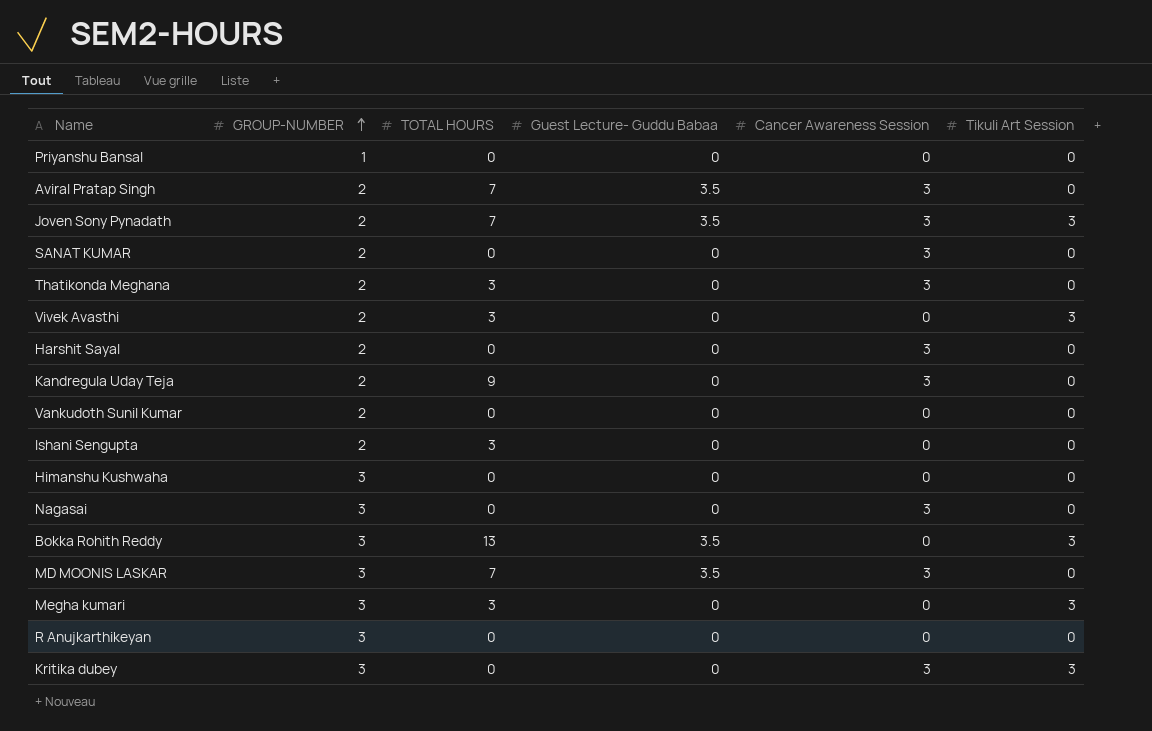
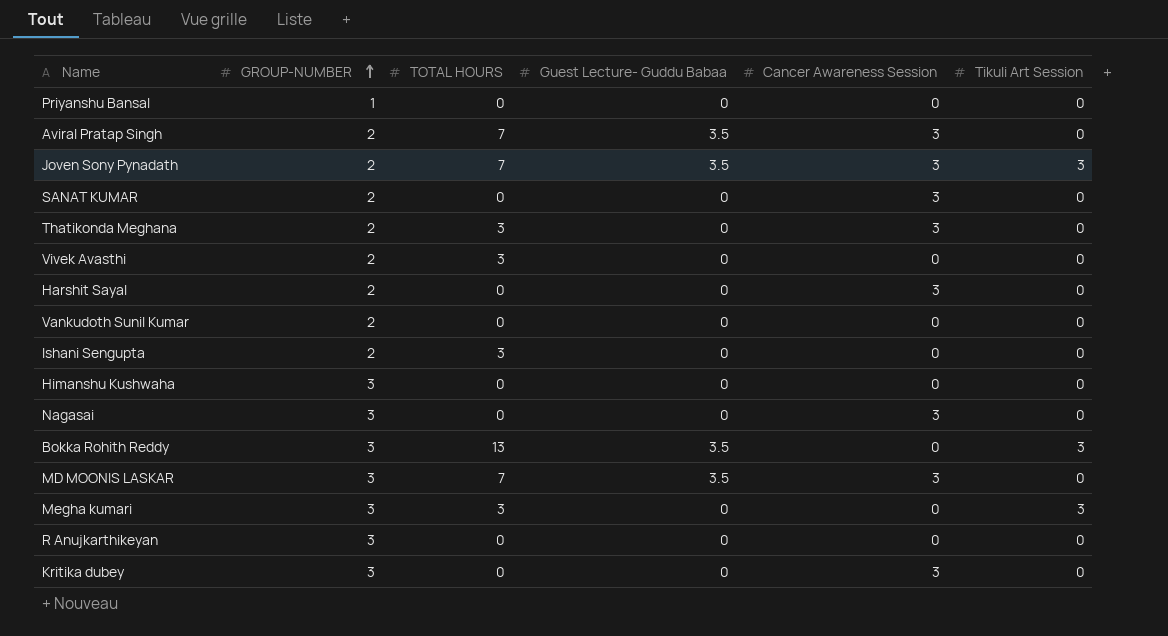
row Kandregula Uday Teja: 2 | 9 | 0 | 3 | 0 -> none
Vivek Avasthi | Tikuli Art Session: 3 -> 0
Kritika dubey | Tikuli Art Session: 3 -> 0

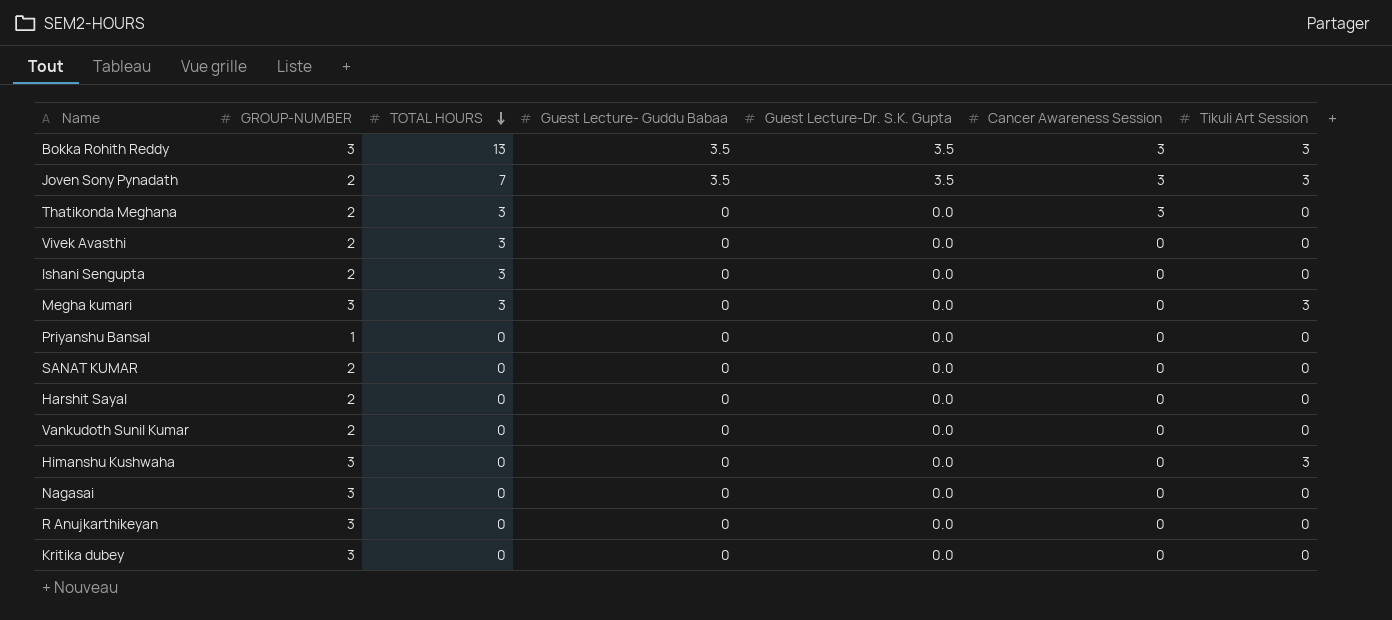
row order: GROUP-NUMBER ascending -> TOTAL HOURS descending
column Guest Lecture-Dr. S.K. Gupta | position: none -> 5
row Aviral Pratap Singh: 2 | 7 | 3.5 | 3 | 0 -> none
row MD MOONIS LASKAR: 3 | 7 | 3.5 | 3 | 0 -> none
Bokka Rohith Reddy | Cancer Awareness Session: 0 -> 3
SANAT KUMAR | Cancer Awareness Session: 3 -> 0
Harshit Sayal | Cancer Awareness Session: 3 -> 0
Himanshu Kushwaha | Tikuli Art Session: 0 -> 3
Nagasai | Cancer Awareness Session: 3 -> 0
Kritika dubey | Cancer Awareness Session: 3 -> 0

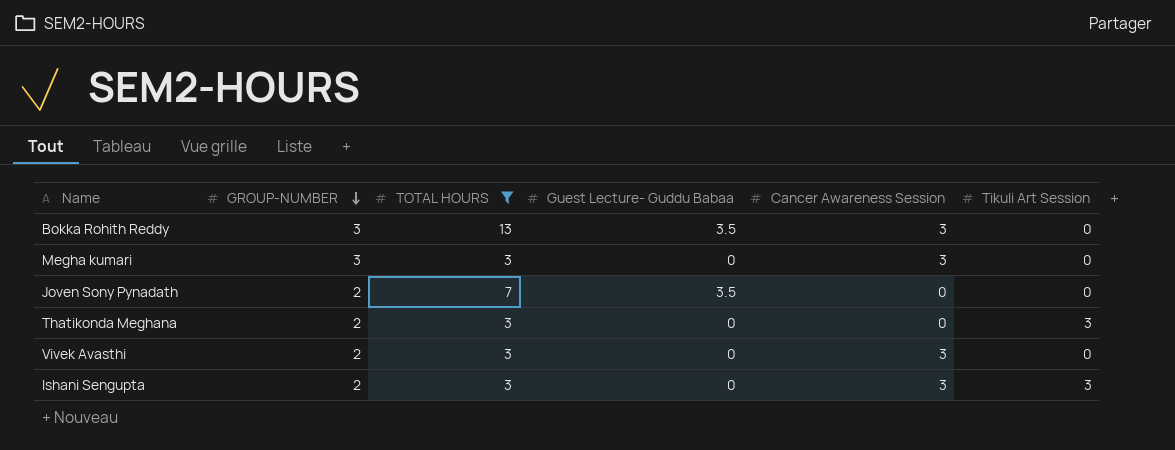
filter: none -> TOTAL HOURS != 0
row order: TOTAL HOURS descending -> GROUP-NUMBER descending
column Guest Lecture-Dr. S.K. Gupta | position: 5 -> none
Bokka Rohith Reddy | Tikuli Art Session: 3 -> 0
Megha kumari | Cancer Awareness Session: 0 -> 3
Megha kumari | Tikuli Art Session: 3 -> 0
Joven Sony Pynadath | Cancer Awareness Session: 3 -> 0
Joven Sony Pynadath | Tikuli Art Session: 3 -> 0
Thatikonda Meghana | Cancer Awareness Session: 3 -> 0
Thatikonda Meghana | Tikuli Art Session: 0 -> 3
Vivek Avasthi | Cancer Awareness Session: 0 -> 3
Ishani Sengupta | Cancer Awareness Session: 0 -> 3
Ishani Sengupta | Tikuli Art Session: 0 -> 3

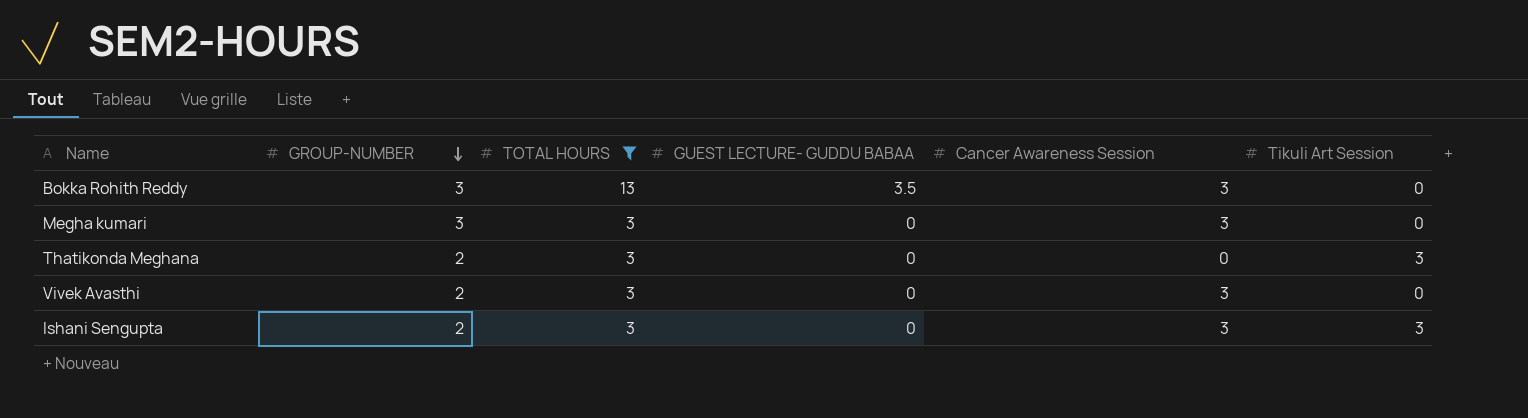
column name: Guest Lecture- Guddu Babaa -> GUEST LECTURE- GUDDU BABAA
row Joven Sony Pynadath: 2 | 7 | 3.5 | 0 | 0 -> none

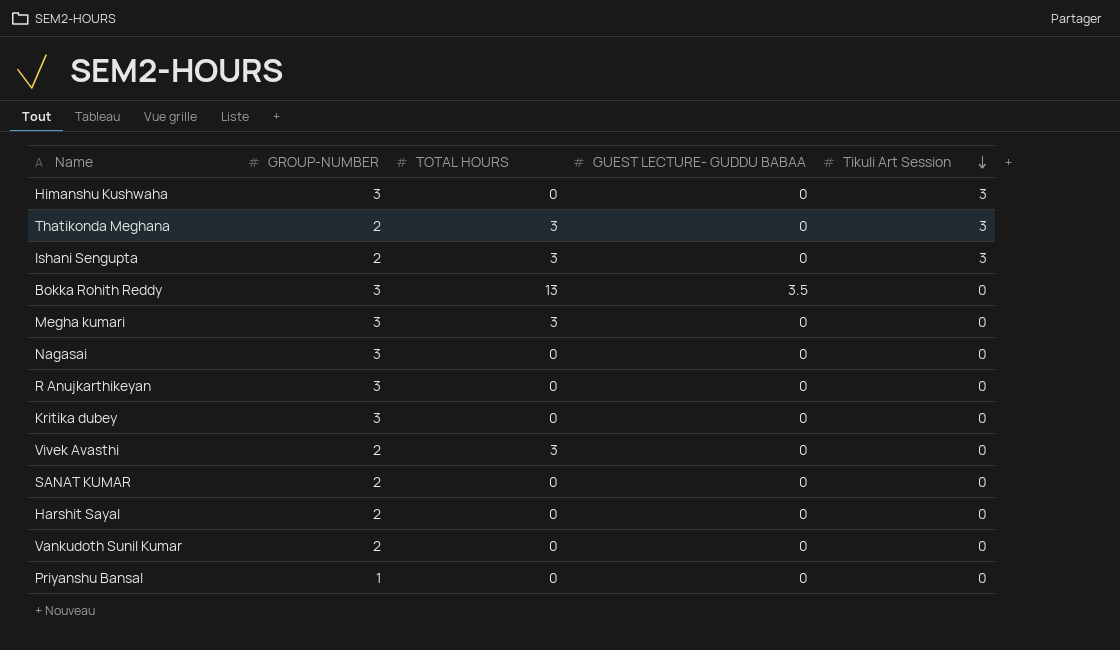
filter: TOTAL HOURS != 0 -> none
row order: GROUP-NUMBER descending -> Tikuli Art Session descending
column Cancer Awareness Session | position: 5 -> none

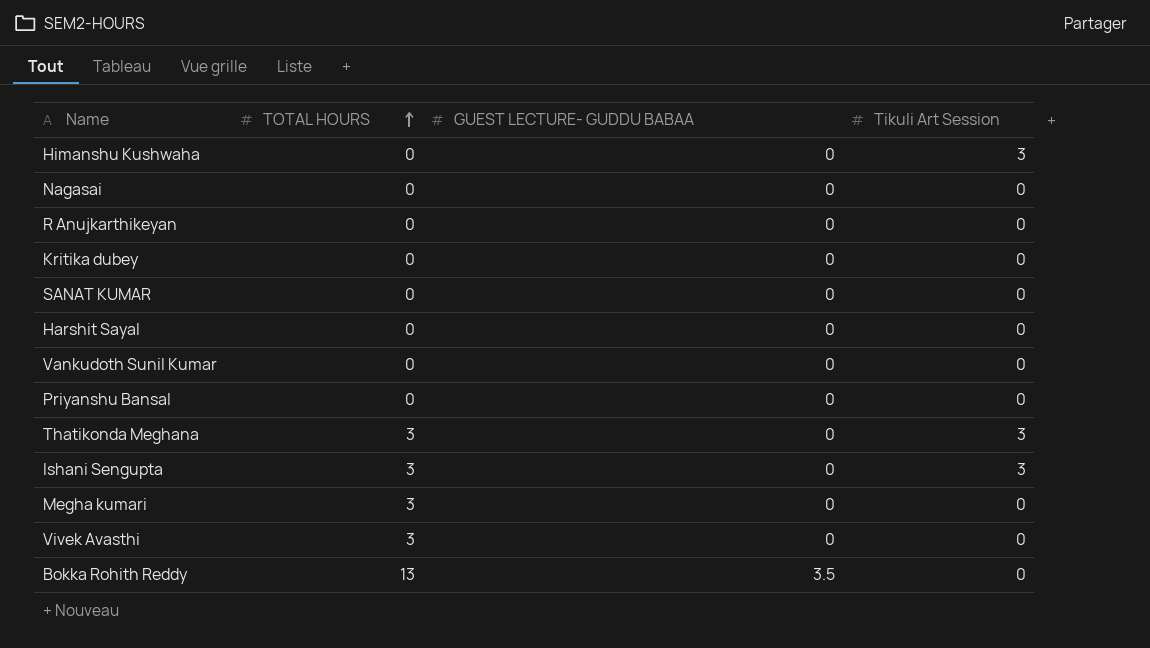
row order: Tikuli Art Session descending -> TOTAL HOURS ascending
column GROUP-NUMBER | position: 2 -> none

